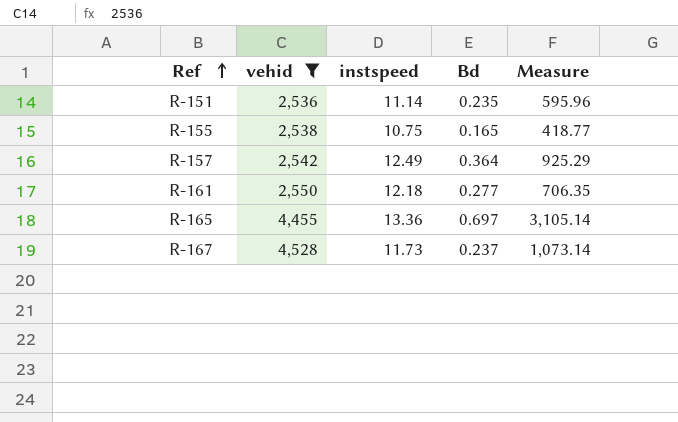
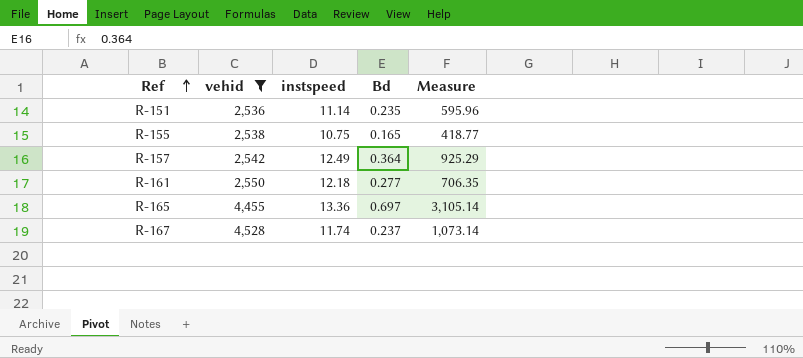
R-167 | instspeed: 11.73 -> 11.74

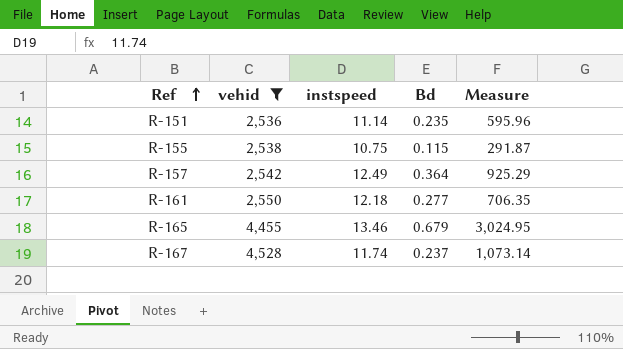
R-155 | Bd: 0.165 -> 0.115
R-155 | Measure: 418.77 -> 291.87
R-165 | instspeed: 13.36 -> 13.46
R-165 | Bd: 0.697 -> 0.679
R-165 | Measure: 3,105.14 -> 3,024.95

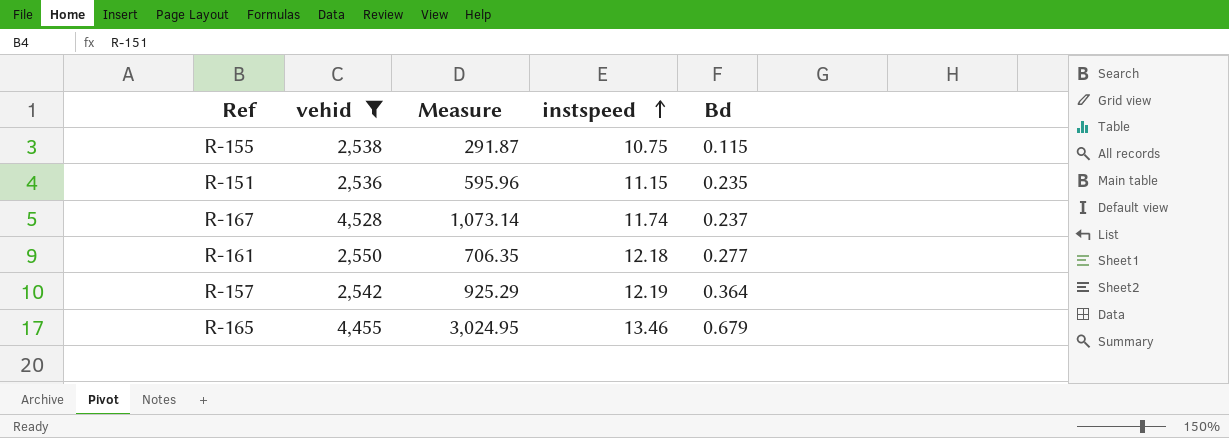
row order: Ref ascending -> instspeed ascending
column Measure | position: 5 -> 3
R-151 | instspeed: 11.14 -> 11.15
R-157 | instspeed: 12.49 -> 12.19

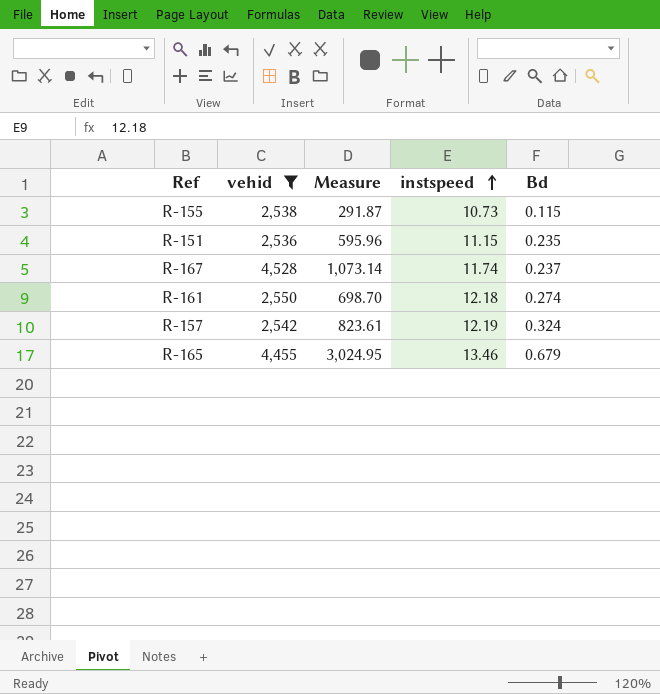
R-155 | instspeed: 10.75 -> 10.73
R-161 | Measure: 706.35 -> 698.70
R-161 | Bd: 0.277 -> 0.274
R-157 | Measure: 925.29 -> 823.61
R-157 | Bd: 0.364 -> 0.324

